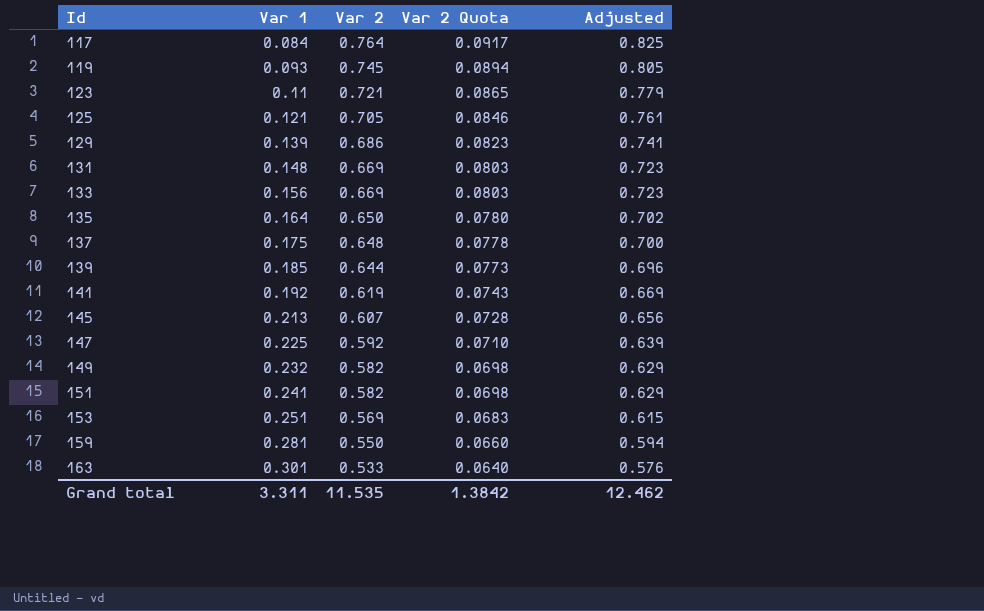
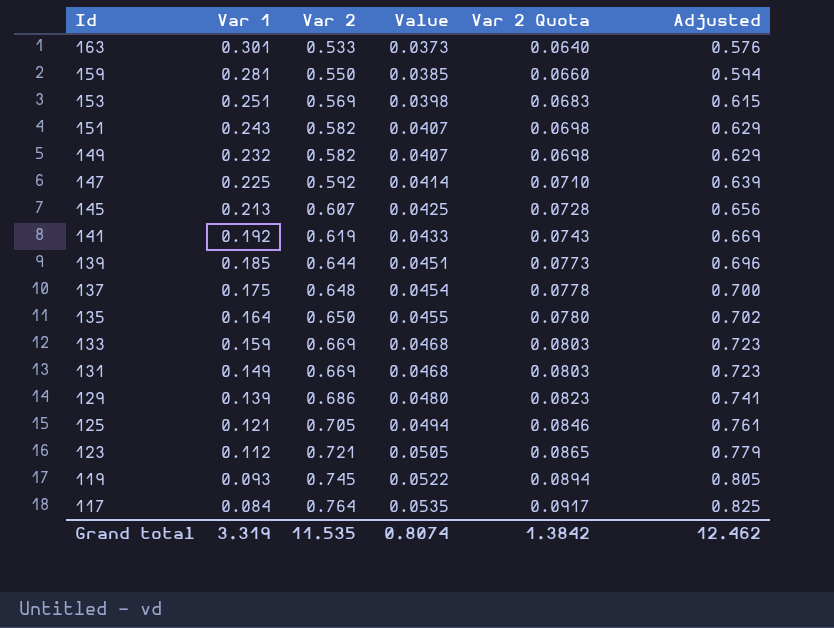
row order: Id ascending -> Id descending
column Value | formula: none -> [Var 2] * 0.07
151 | Var 1: 0.241 -> 0.243
133 | Var 1: 0.156 -> 0.159
131 | Var 1: 0.148 -> 0.149
123 | Var 1: 0.11 -> 0.112
Grand total | Var 1: 3.311 -> 3.319

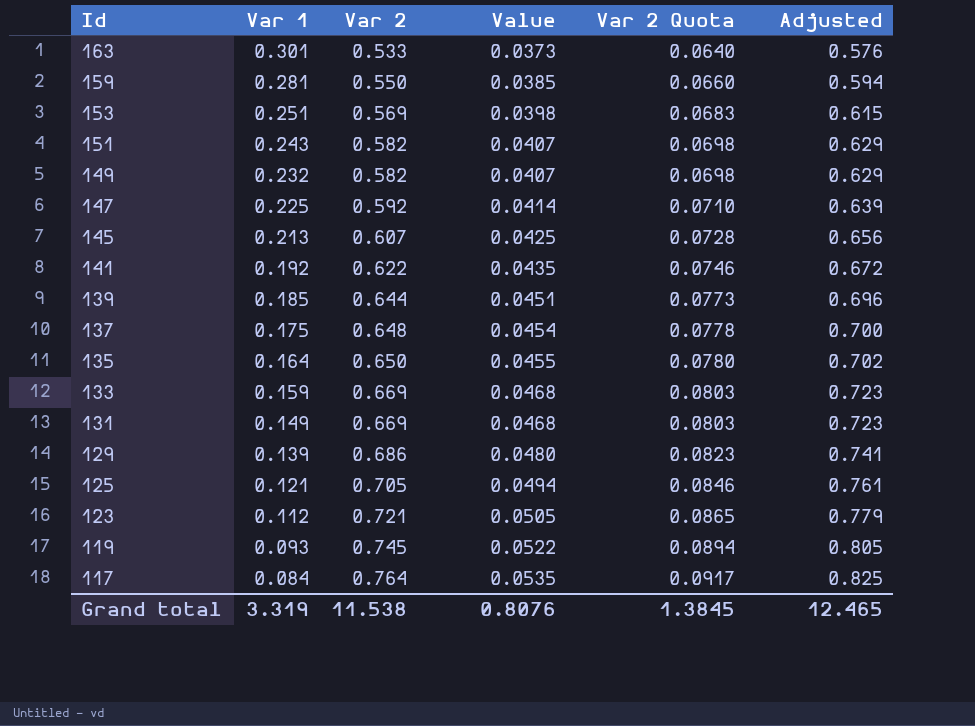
141 | Var 2: 0.619 -> 0.622
141 | Value: 0.0433 -> 0.0435
141 | Var 2 Quota: 0.0743 -> 0.0746
141 | Adjusted: 0.669 -> 0.672
Grand total | Var 2: 11.535 -> 11.538
Grand total | Value: 0.8074 -> 0.8076
Grand total | Var 2 Quota: 1.3842 -> 1.3845
Grand total | Adjusted: 12.462 -> 12.465

